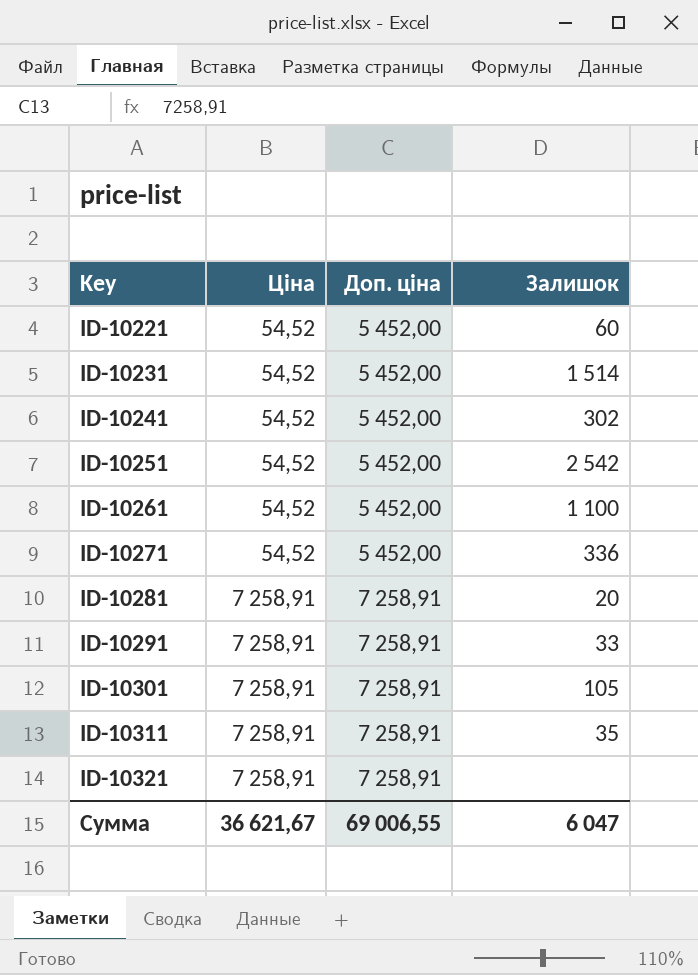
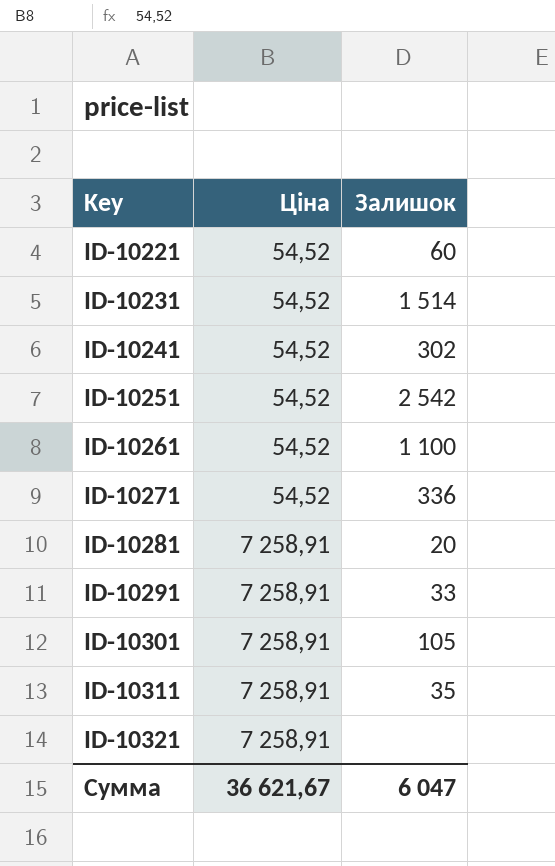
column Доп. ціна | position: 3 -> none

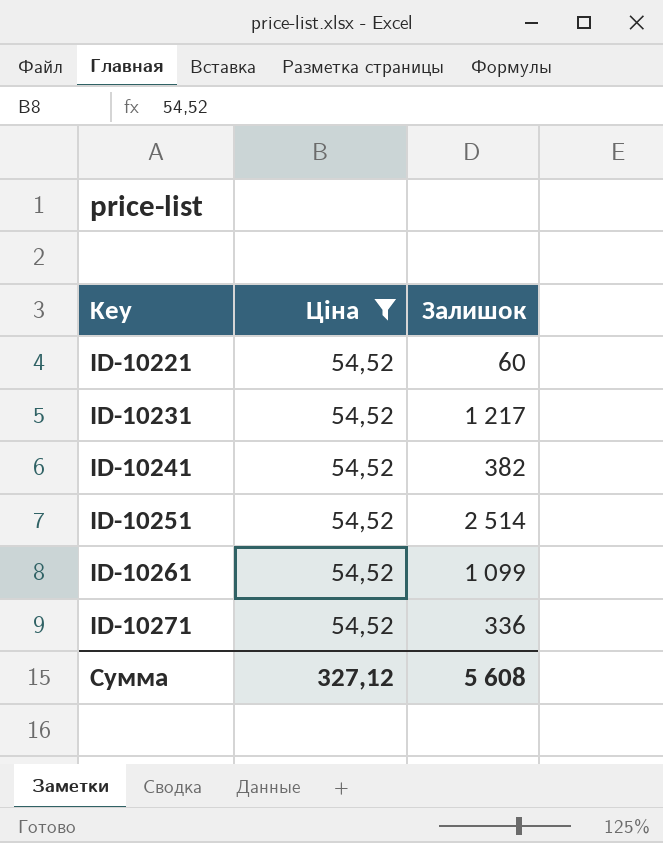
filter: none -> Ціна = 54,52
ID-10231 | Залишок: 1 514 -> 1 217
ID-10241 | Залишок: 302 -> 382
ID-10251 | Залишок: 2 542 -> 2 514
ID-10261 | Залишок: 1 100 -> 1 099
Сумма | Ціна: 36 621,67 -> 327,12
Сумма | Залишок: 6 047 -> 5 608

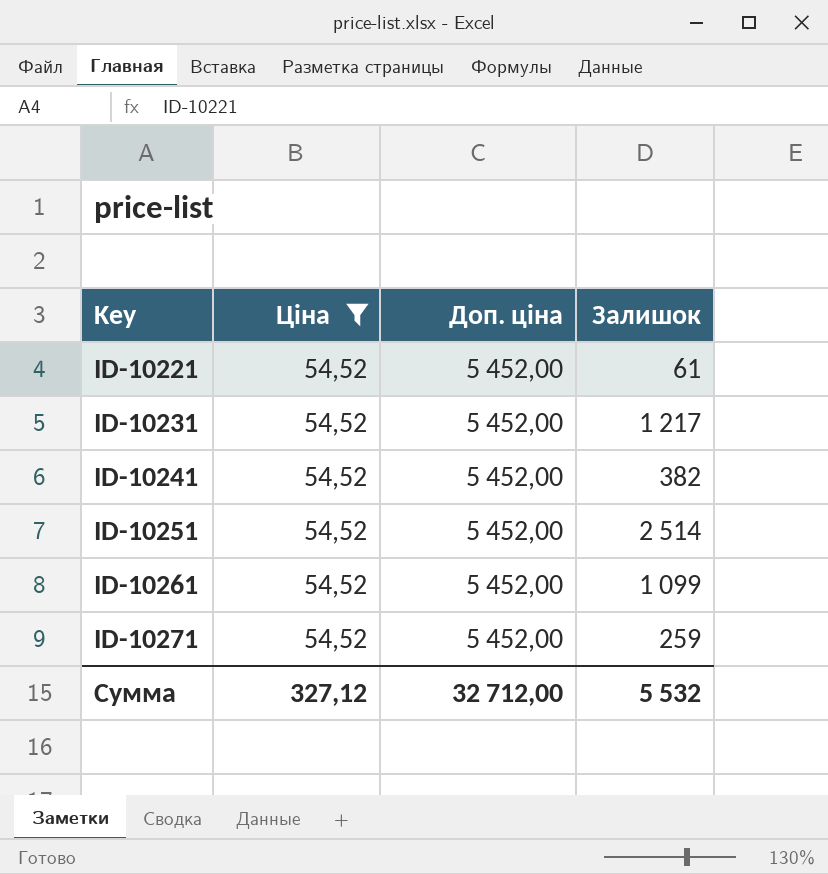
column Доп. ціна | position: none -> 3
ID-10221 | Залишок: 60 -> 61
ID-10271 | Залишок: 336 -> 259
Сумма | Залишок: 5 608 -> 5 532

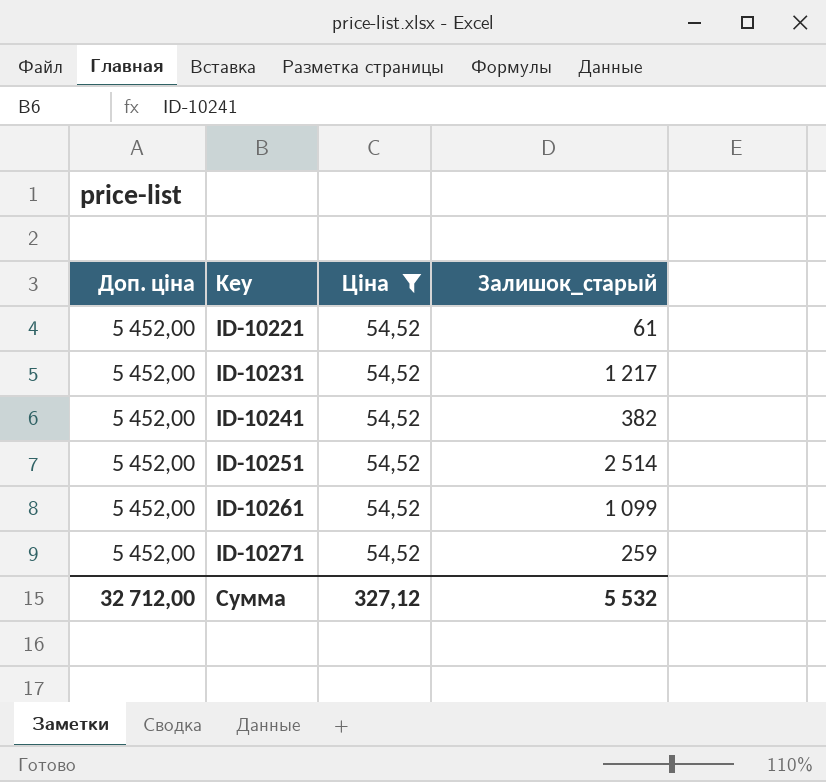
column Доп. ціна | position: 3 -> 1
column name: Залишок -> Залишок_старый

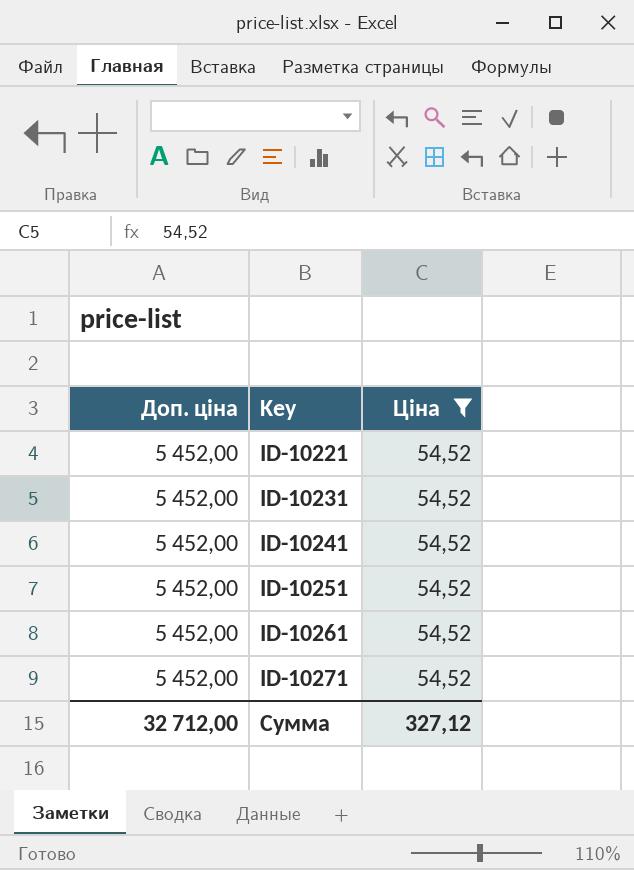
column Залишок_старый | position: 4 -> none

